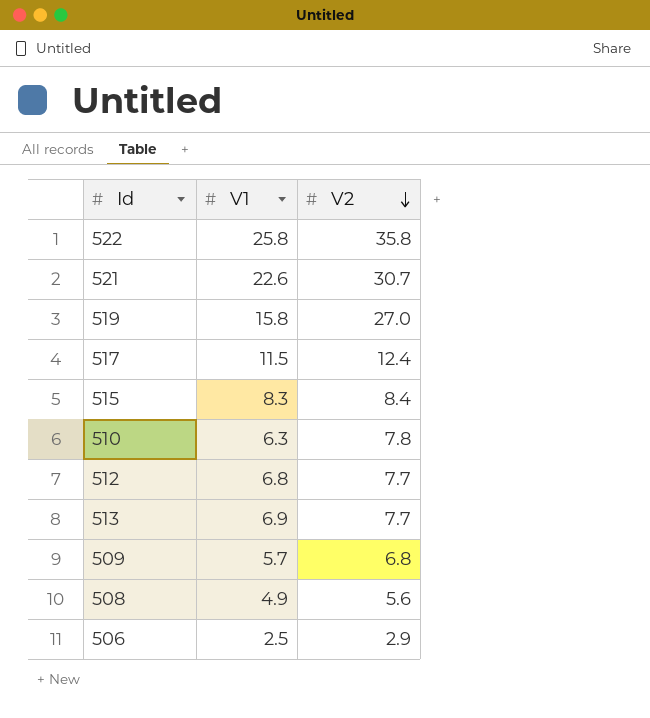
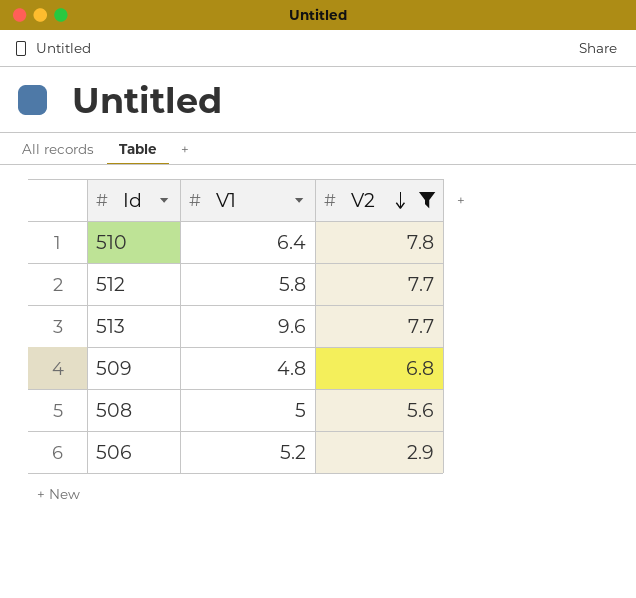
filter: none -> V2 <= 7.8
510 | V1: 6.3 -> 6.4
512 | V1: 6.8 -> 5.8
513 | V1: 6.9 -> 9.6
509 | V1: 5.7 -> 4.8
508 | V1: 4.9 -> 5
506 | V1: 2.5 -> 5.2

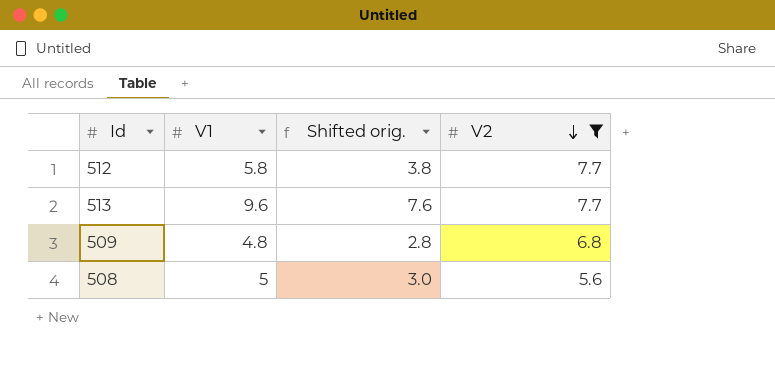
column Shifted orig. | formula: none -> [V1] - 2
row 510: 6.4 | 7.8 -> none
row 506: 5.2 | 2.9 -> none

